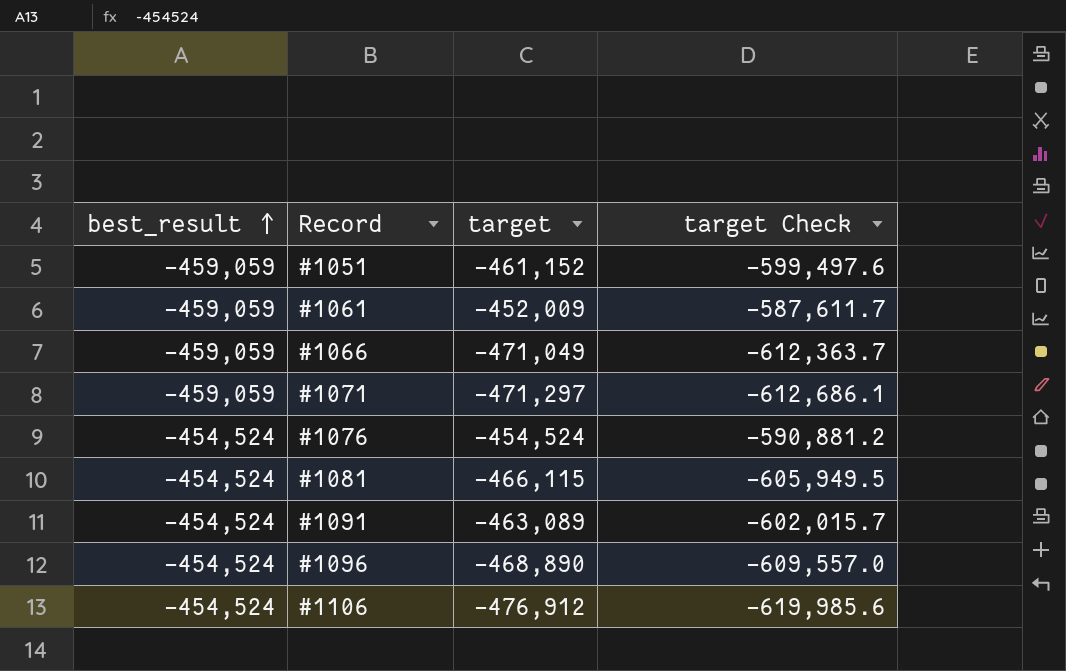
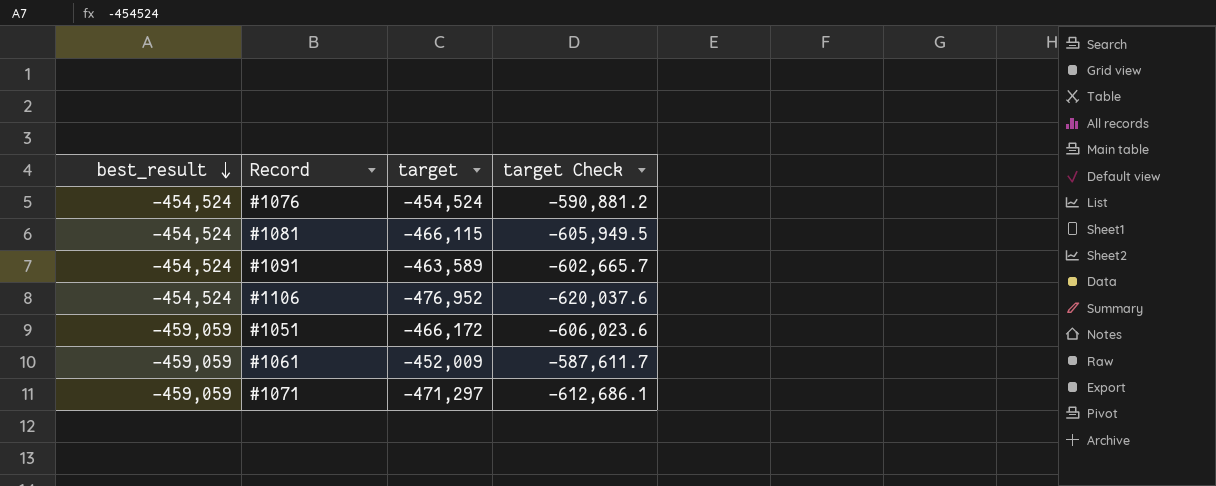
row order: best_result ascending -> best_result descending
row #1066: -459,059 | -471,049 | -612,363.7 -> none
row #1096: -454,524 | -468,890 | -609,557.0 -> none
#1091 | target: -463,089 -> -463,589
#1091 | target Check: -602,015.7 -> -602,665.7
#1106 | target: -476,912 -> -476,952
#1106 | target Check: -619,985.6 -> -620,037.6
#1051 | target: -461,152 -> -466,172
#1051 | target Check: -599,497.6 -> -606,023.6

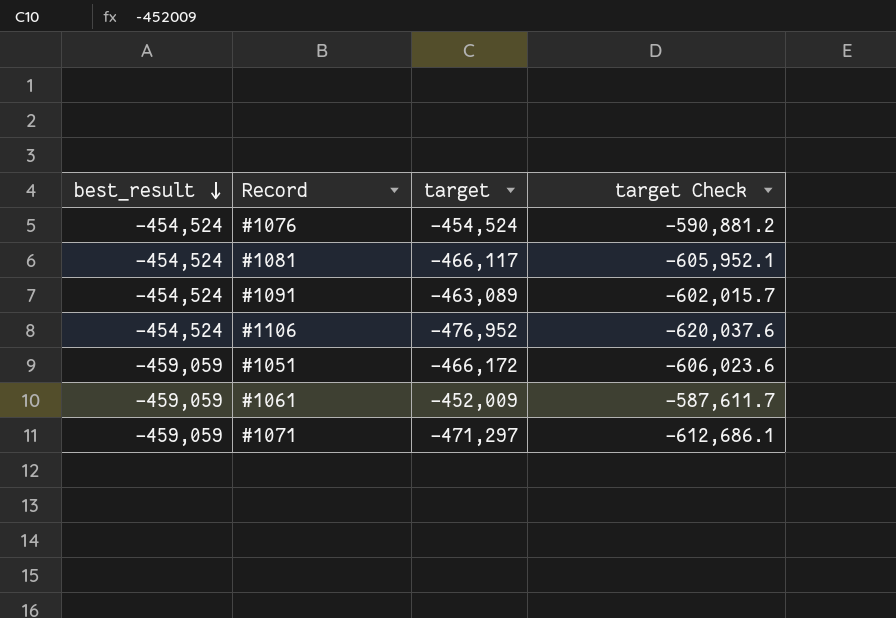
#1081 | target: -466,115 -> -466,117
#1081 | target Check: -605,949.5 -> -605,952.1
#1091 | target: -463,589 -> -463,089
#1091 | target Check: -602,665.7 -> -602,015.7

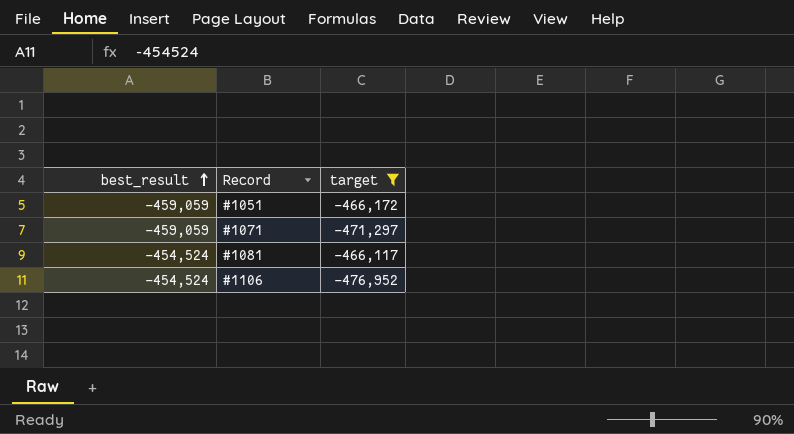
filter: none -> target <= -466,117
row order: best_result descending -> best_result ascending
column target Check | formula: [target] * 1.3 -> none

